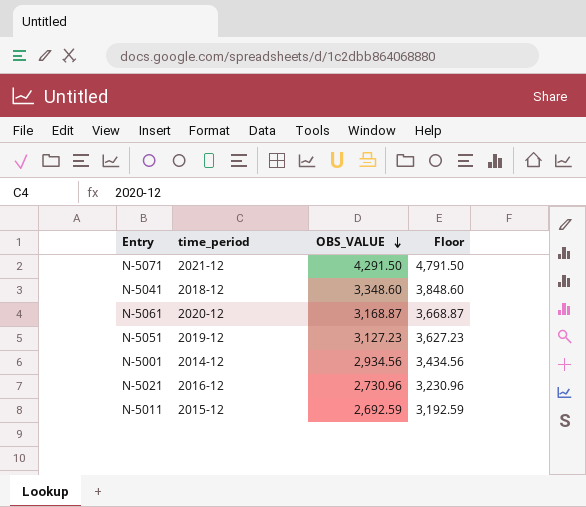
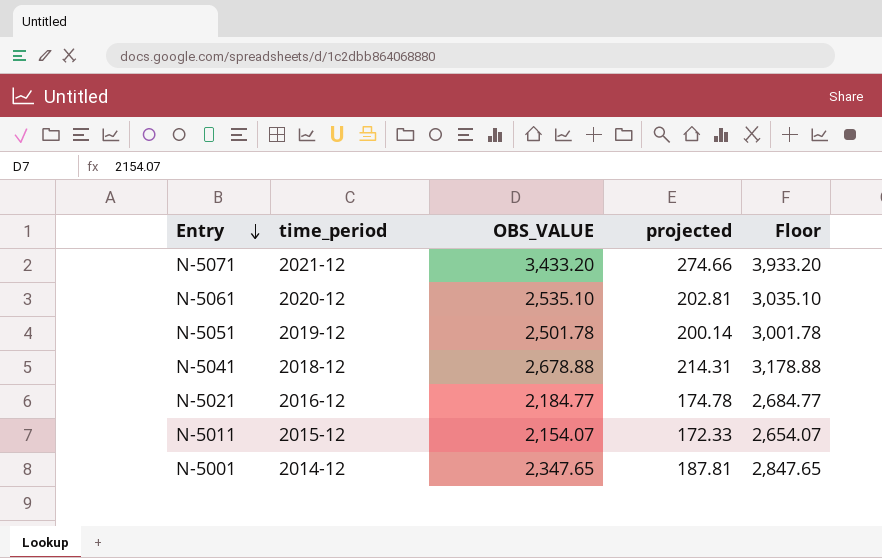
row order: OBS_VALUE descending -> Entry descending
column projected | formula: none -> [OBS_VALUE] * 0.08
N-5071 | OBS_VALUE: 4,291.50 -> 3,433.20
N-5071 | Floor: 4,791.50 -> 3,933.20
N-5061 | OBS_VALUE: 3,168.87 -> 2,535.10
N-5061 | Floor: 3,668.87 -> 3,035.10
N-5051 | OBS_VALUE: 3,127.23 -> 2,501.78
N-5051 | Floor: 3,627.23 -> 3,001.78
N-5041 | OBS_VALUE: 3,348.60 -> 2,678.88
N-5041 | Floor: 3,848.60 -> 3,178.88
N-5021 | OBS_VALUE: 2,730.96 -> 2,184.77
N-5021 | Floor: 3,230.96 -> 2,684.77
N-5011 | OBS_VALUE: 2,692.59 -> 2,154.07
N-5011 | Floor: 3,192.59 -> 2,654.07
N-5001 | OBS_VALUE: 2,934.56 -> 2,347.65
N-5001 | Floor: 3,434.56 -> 2,847.65

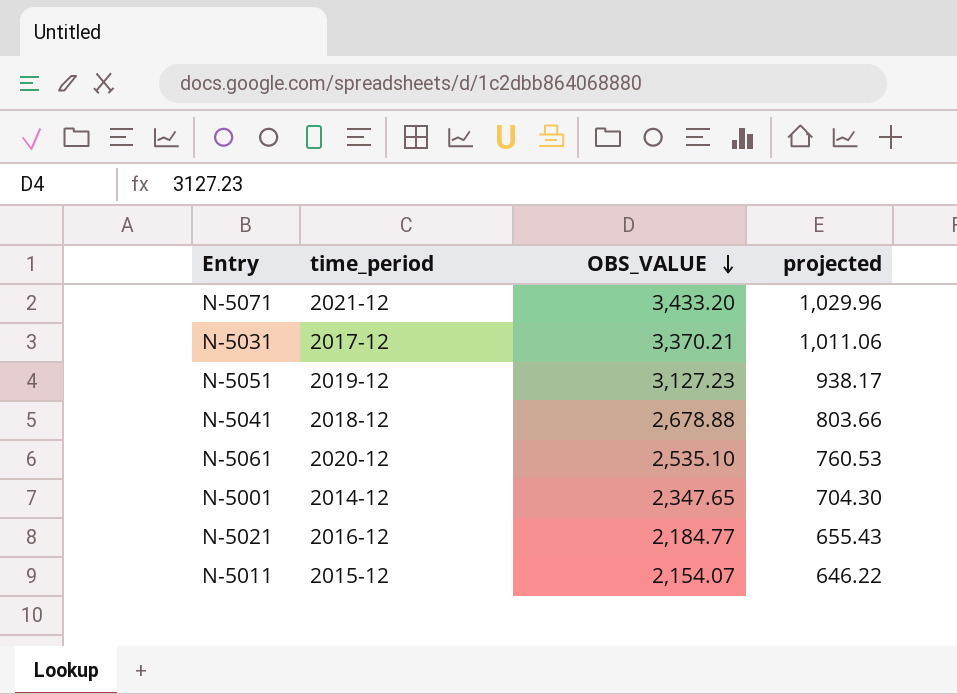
row order: Entry descending -> OBS_VALUE descending
column Floor | formula: [OBS_VALUE] + 500 -> none
column projected | formula: [OBS_VALUE] * 0.08 -> [OBS_VALUE] * 0.3
row N-5031: none -> 2017-12 | 3,370.21 | 1,011.06
N-5051 | OBS_VALUE: 2,501.78 -> 3,127.23

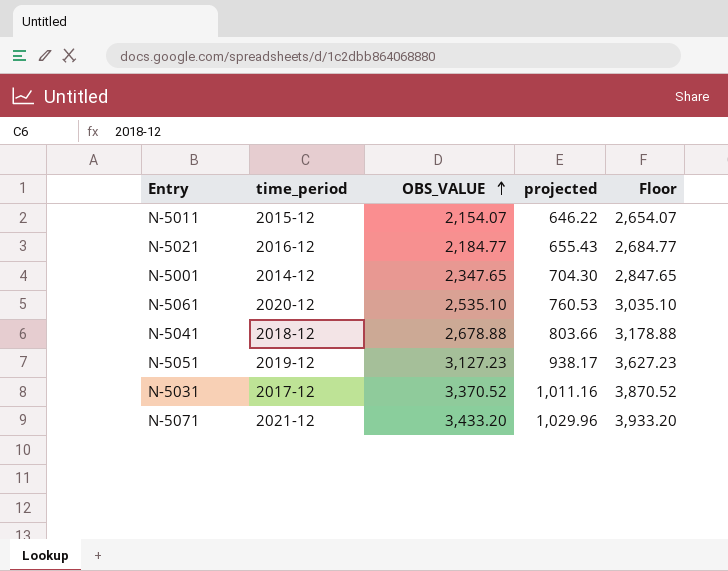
row order: OBS_VALUE descending -> OBS_VALUE ascending
column Floor | formula: none -> [OBS_VALUE] + 500
N-5031 | OBS_VALUE: 3,370.21 -> 3,370.52
N-5031 | projected: 1,011.06 -> 1,011.16

